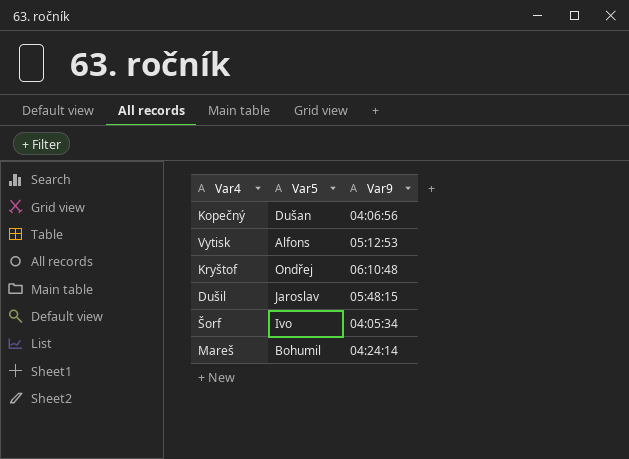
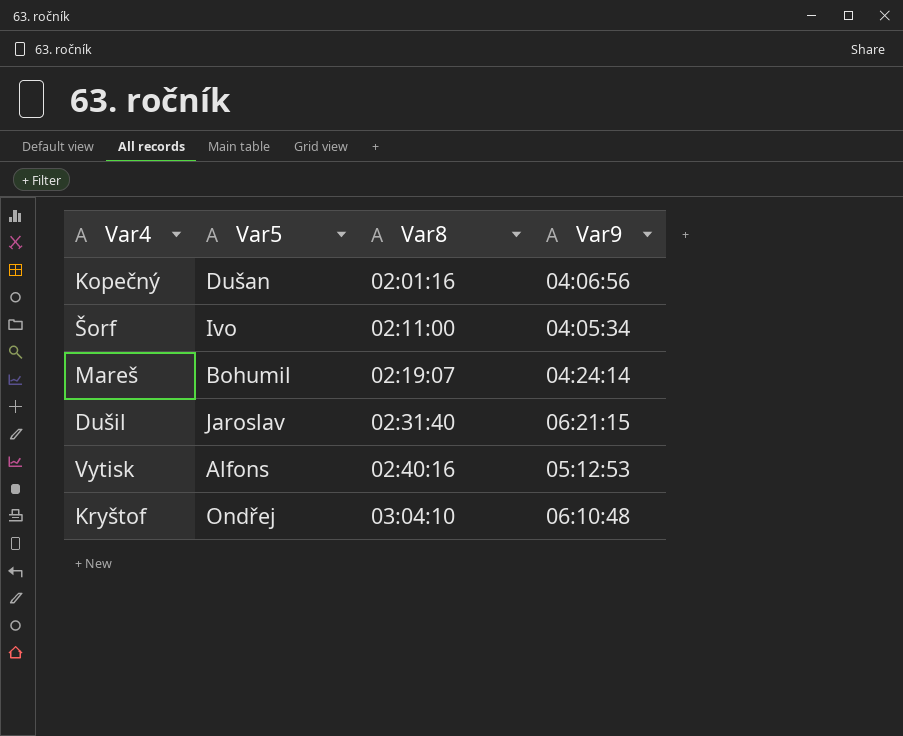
row order: none -> Var8 ascending
column Var8 | position: none -> 3
Dušil | Var9: 05:48:15 -> 06:21:15

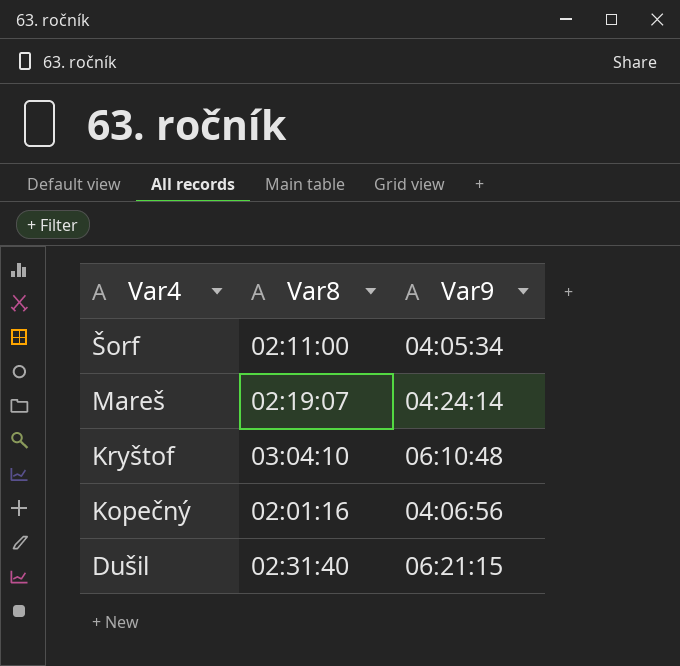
row order: Var8 ascending -> Var4 descending
column Var5 | position: 2 -> none
row Vytisk: Alfons | 02:40:16 | 05:12:53 -> none

